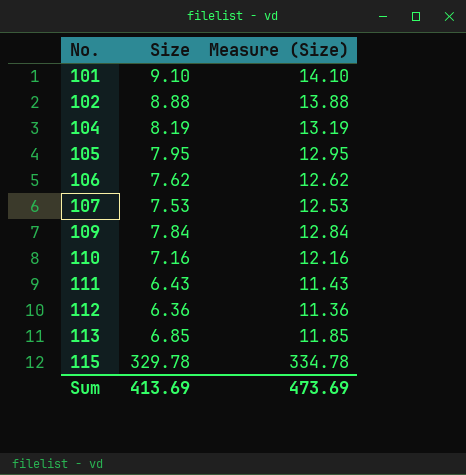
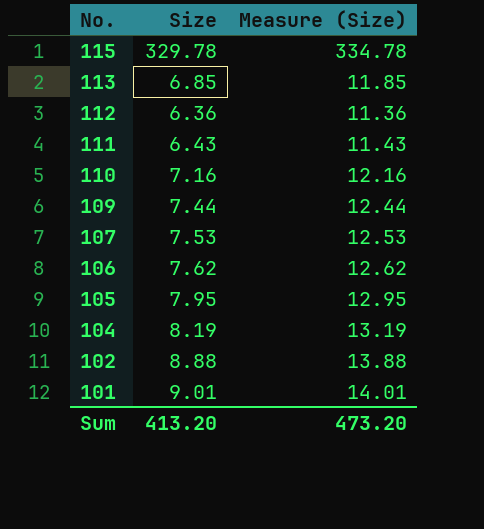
row order: No. ascending -> No. descending
109 | Size: 7.84 -> 7.44
109 | Measure (Size): 12.84 -> 12.44
101 | Size: 9.10 -> 9.01
101 | Measure (Size): 14.10 -> 14.01
Sum | Size: 413.69 -> 413.20
Sum | Measure (Size): 473.69 -> 473.20

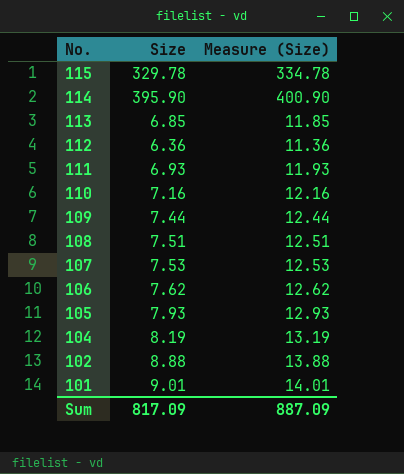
row 114: none -> 395.90 | 400.90
111 | Size: 6.43 -> 6.93
111 | Measure (Size): 11.43 -> 11.93
row 108: none -> 7.51 | 12.51
105 | Size: 7.95 -> 7.93
105 | Measure (Size): 12.95 -> 12.93
Sum | Size: 413.20 -> 817.09
Sum | Measure (Size): 473.20 -> 887.09

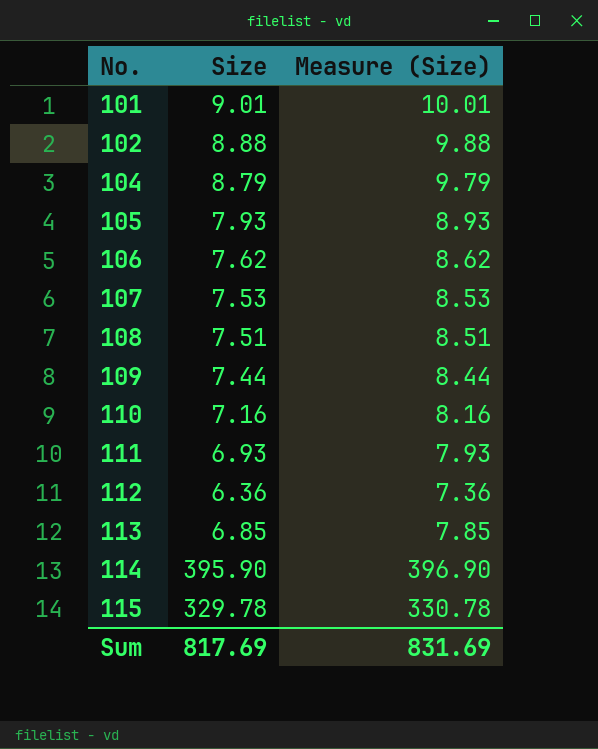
row order: No. descending -> No. ascending
column Measure (Size) | formula: [Size] + 5 -> [Size] + 1
104 | Size: 8.19 -> 8.79
Sum | Size: 817.09 -> 817.69
Sum | Measure (Size): 887.09 -> 831.69

